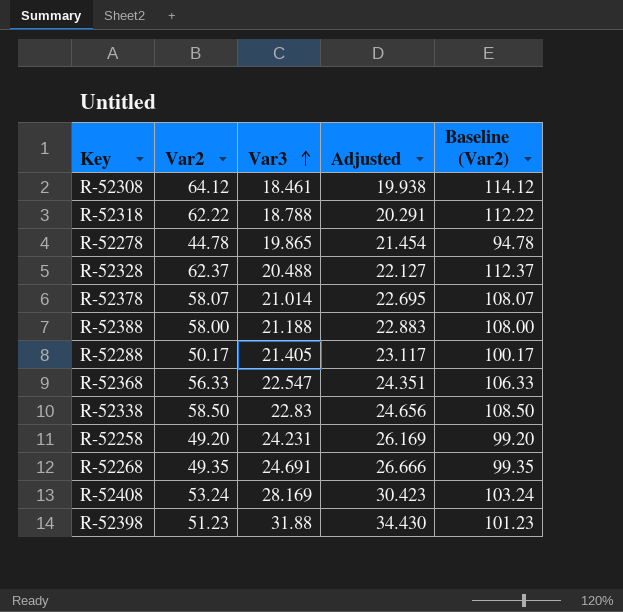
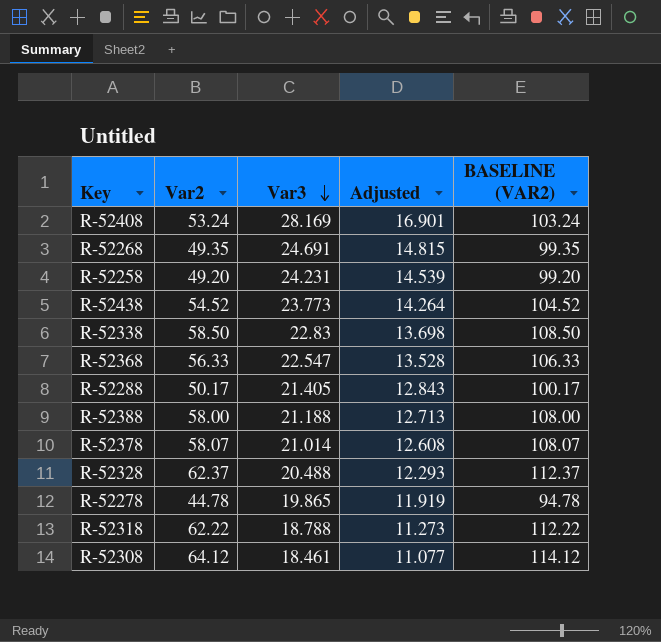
row order: Var3 ascending -> Var3 descending
column Adjusted | formula: [Var3] * 1.08 -> [Var3] * 0.6
column name: Baseline (Var2) -> BASELINE (VAR2)
row R-52398: 51.23 | 31.88 | 34.430 | 101.23 -> none
row R-52438: none -> 54.52 | 23.773 | 14.264 | 104.52

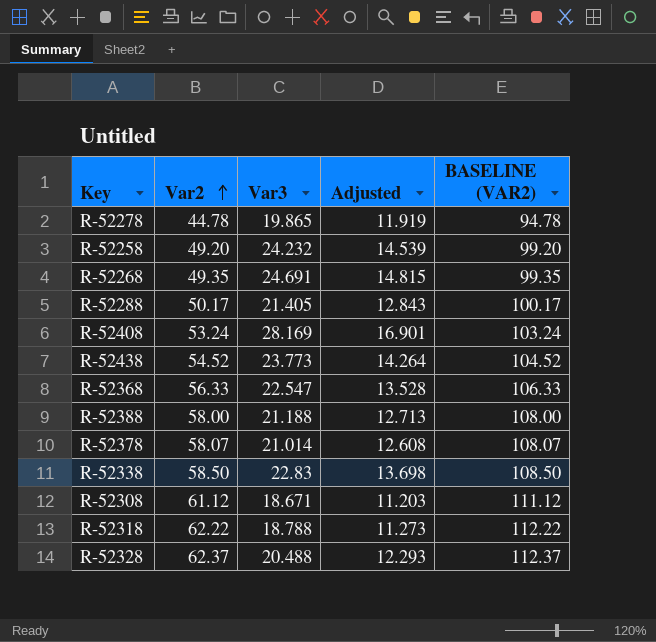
row order: Var3 descending -> Var2 ascending
R-52258 | Var3: 24.231 -> 24.232
R-52308 | Var2: 64.12 -> 61.12
R-52308 | Var3: 18.461 -> 18.671
R-52308 | Adjusted: 11.077 -> 11.203
R-52308 | BASELINE (VAR2): 114.12 -> 111.12

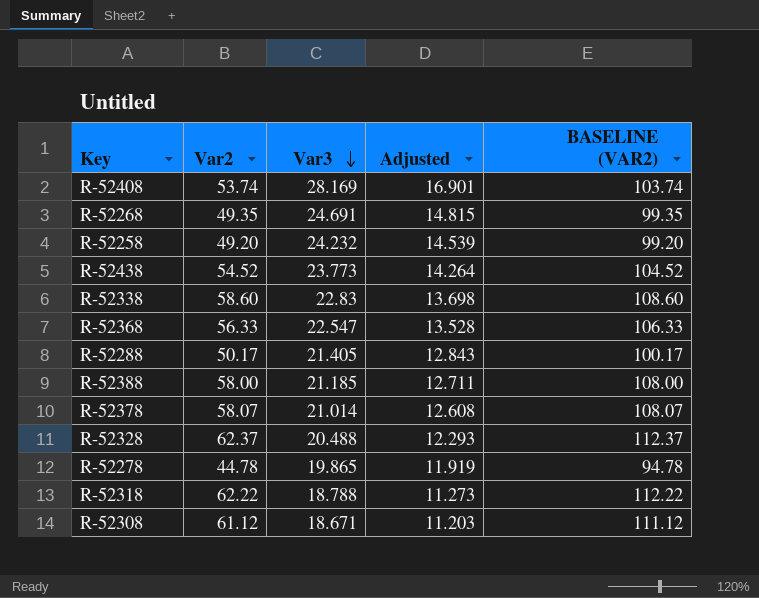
row order: Var2 ascending -> Var3 descending
R-52408 | Var2: 53.24 -> 53.74
R-52408 | BASELINE (VAR2): 103.24 -> 103.74
R-52338 | Var2: 58.50 -> 58.60
R-52338 | BASELINE (VAR2): 108.50 -> 108.60
R-52388 | Var3: 21.188 -> 21.185
R-52388 | Adjusted: 12.713 -> 12.711

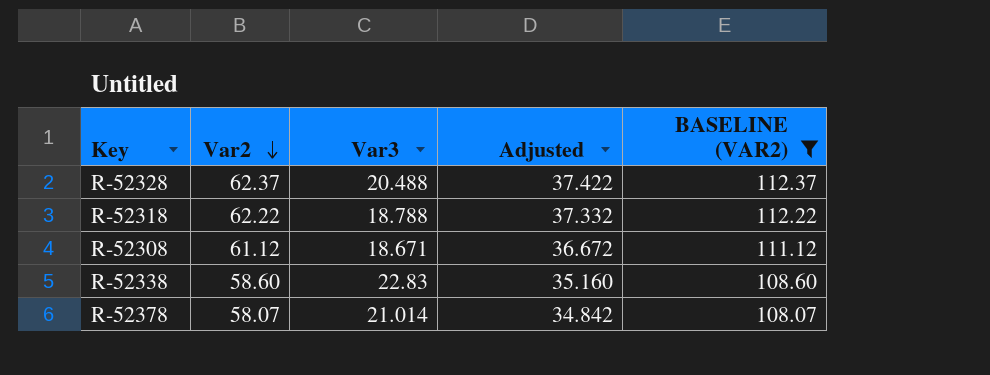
filter: none -> BASELINE (VAR2) >= 108.07
row order: Var3 descending -> Var2 descending
column Adjusted | formula: [Var3] * 0.6 -> [Var2] * 0.6

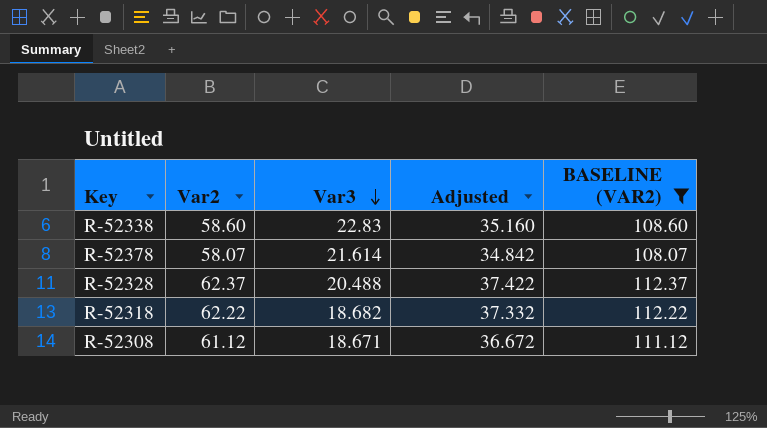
row order: Var2 descending -> Var3 descending
R-52378 | Var3: 21.014 -> 21.614
R-52318 | Var3: 18.788 -> 18.682

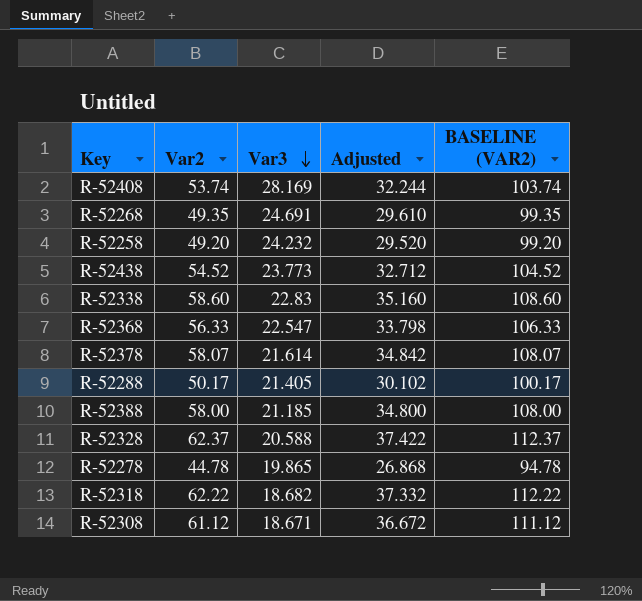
filter: BASELINE (VAR2) >= 108.07 -> none
R-52328 | Var3: 20.488 -> 20.588

